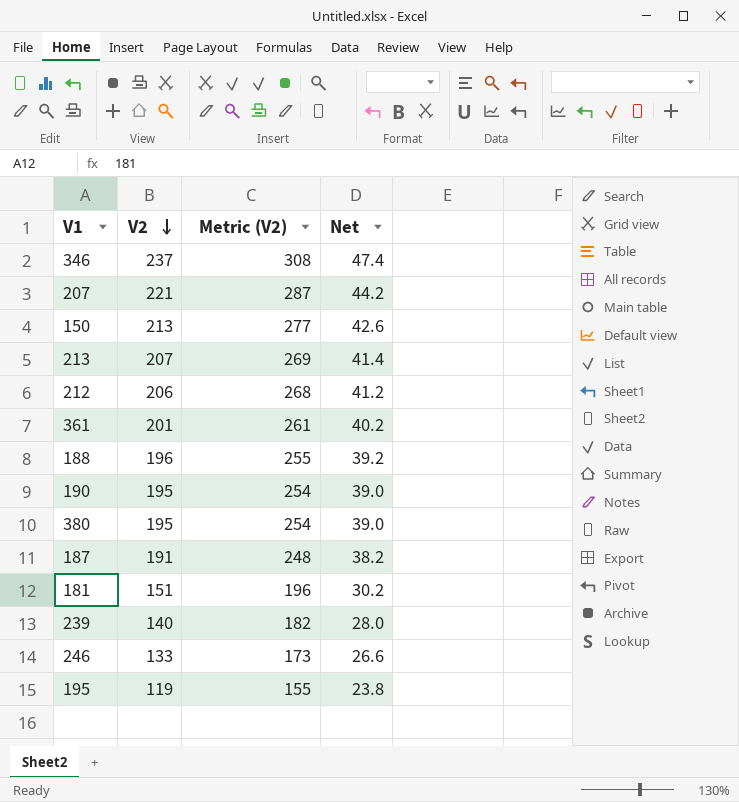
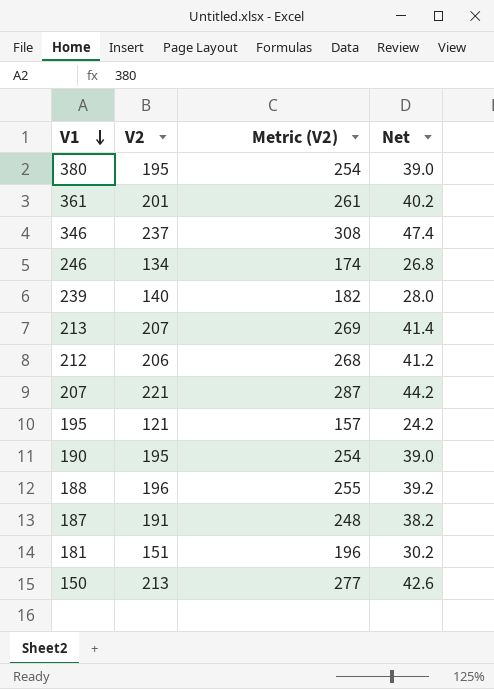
row order: V2 descending -> V1 descending
246 | V2: 133 -> 134
246 | Metric (V2): 173 -> 174
246 | Net: 26.6 -> 26.8
195 | V2: 119 -> 121
195 | Metric (V2): 155 -> 157
195 | Net: 23.8 -> 24.2

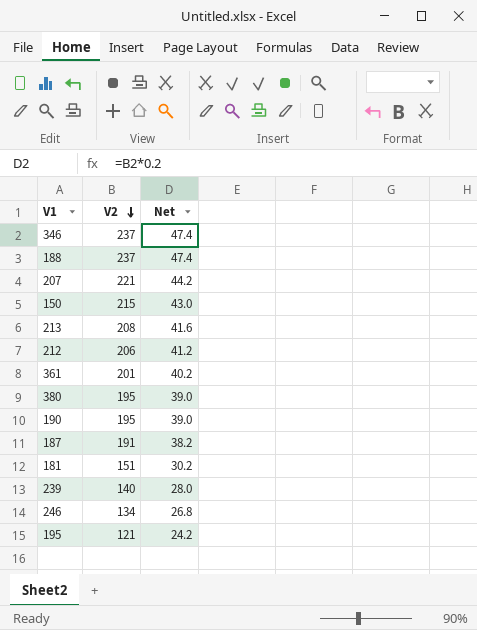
row order: V1 descending -> V2 descending
column Metric (V2) | formula: [V2] * 1.3 -> none
188 | V2: 196 -> 237
188 | Net: 39.2 -> 47.4
150 | V2: 213 -> 215
150 | Net: 42.6 -> 43.0
213 | V2: 207 -> 208
213 | Net: 41.4 -> 41.6

